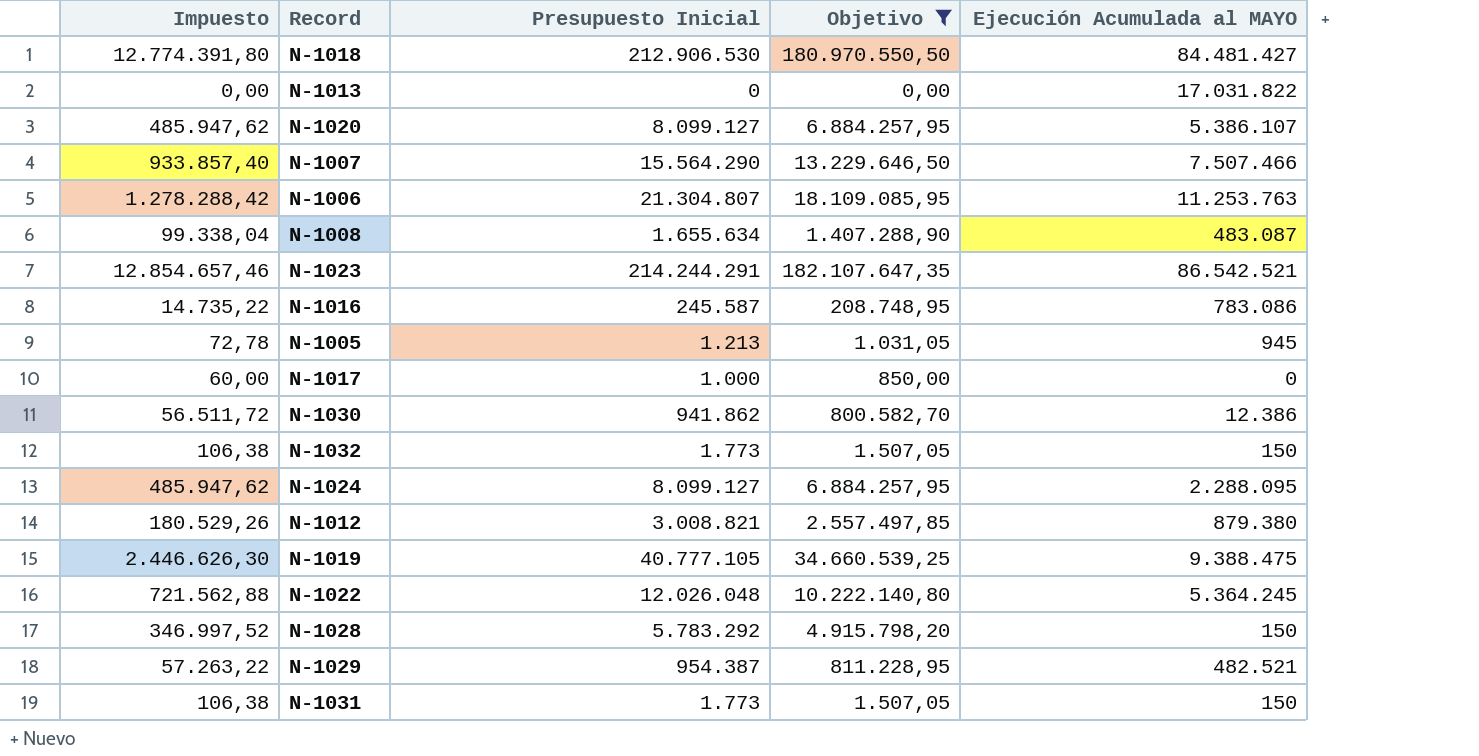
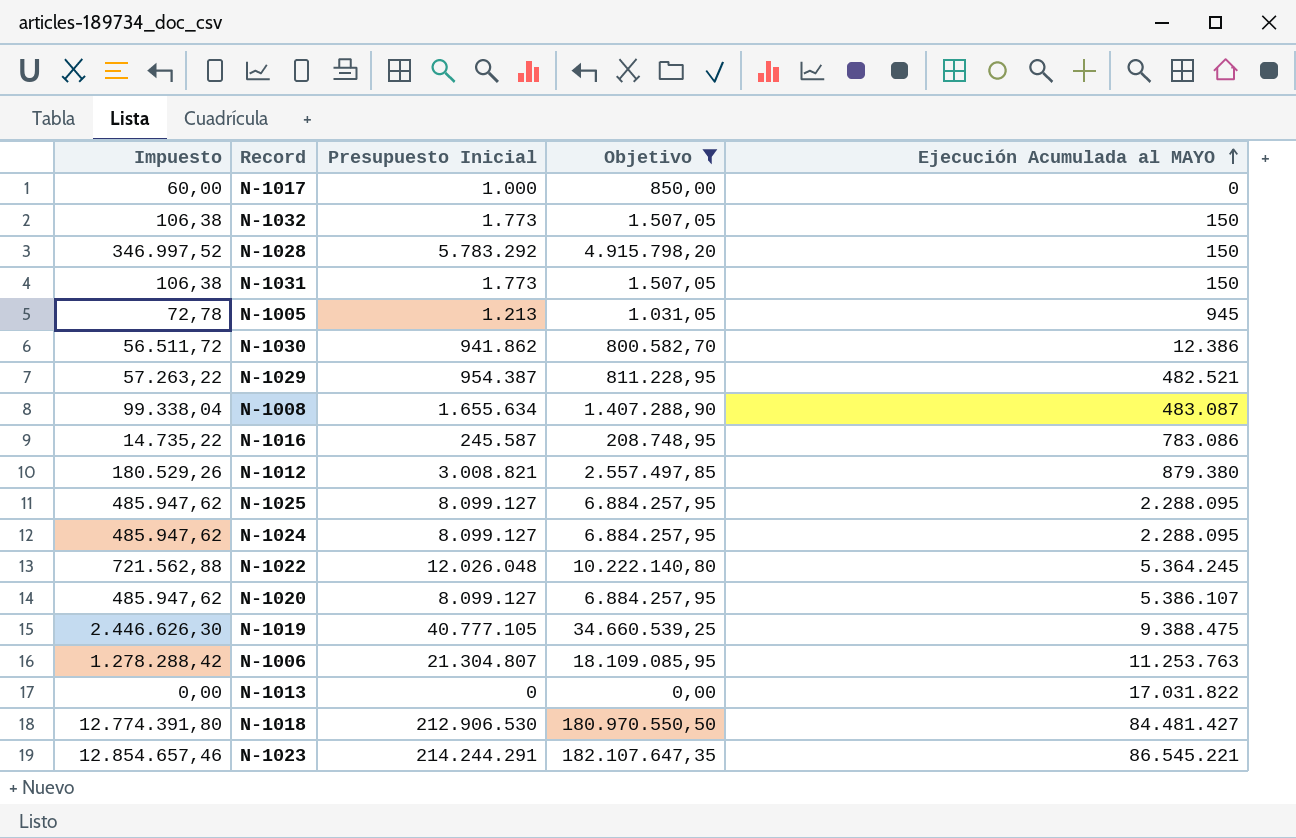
row order: none -> Ejecución Acumulada al MAYO ascending
row N-1007: 933.857,40 | 15.564.290 | 13.229.646,50 | 7.507.466 -> none
row N-1025: none -> 485.947,62 | 8.099.127 | 6.884.257,95 | 2.288.095
N-1023 | Ejecución Acumulada al MAYO: 86.542.521 -> 86.545.221

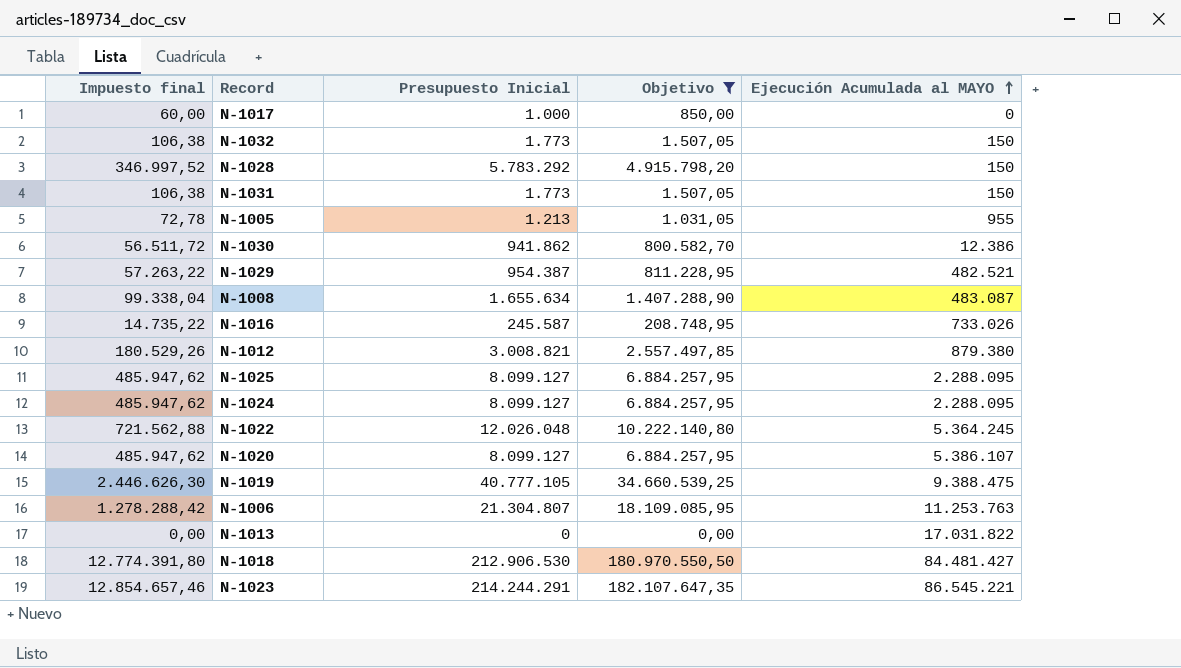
column name: Impuesto -> Impuesto final
N-1005 | Ejecución Acumulada al MAYO: 945 -> 955
N-1016 | Ejecución Acumulada al MAYO: 783.086 -> 733.026

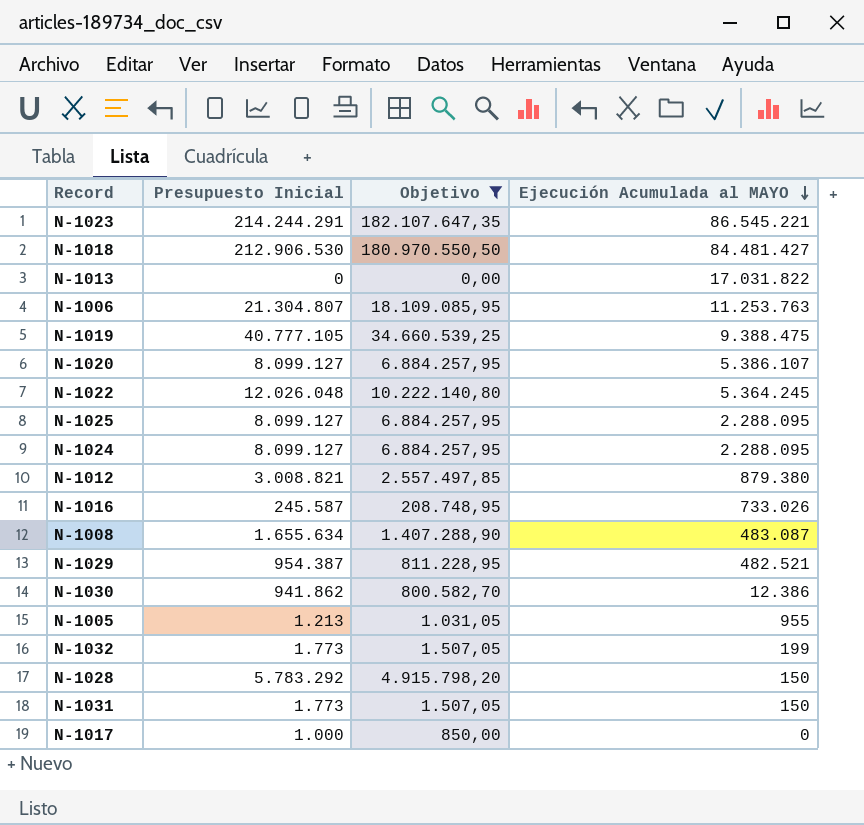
row order: Ejecución Acumulada al MAYO ascending -> Ejecución Acumulada al MAYO descending
column Impuesto final | formula: [Presupuesto Inicial] * 0,06 -> none
N-1032 | Ejecución Acumulada al MAYO: 150 -> 199

